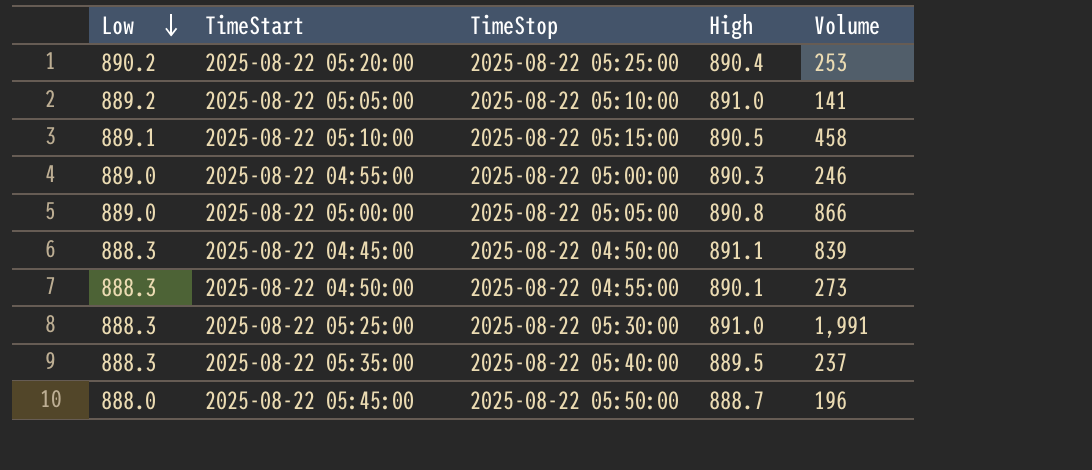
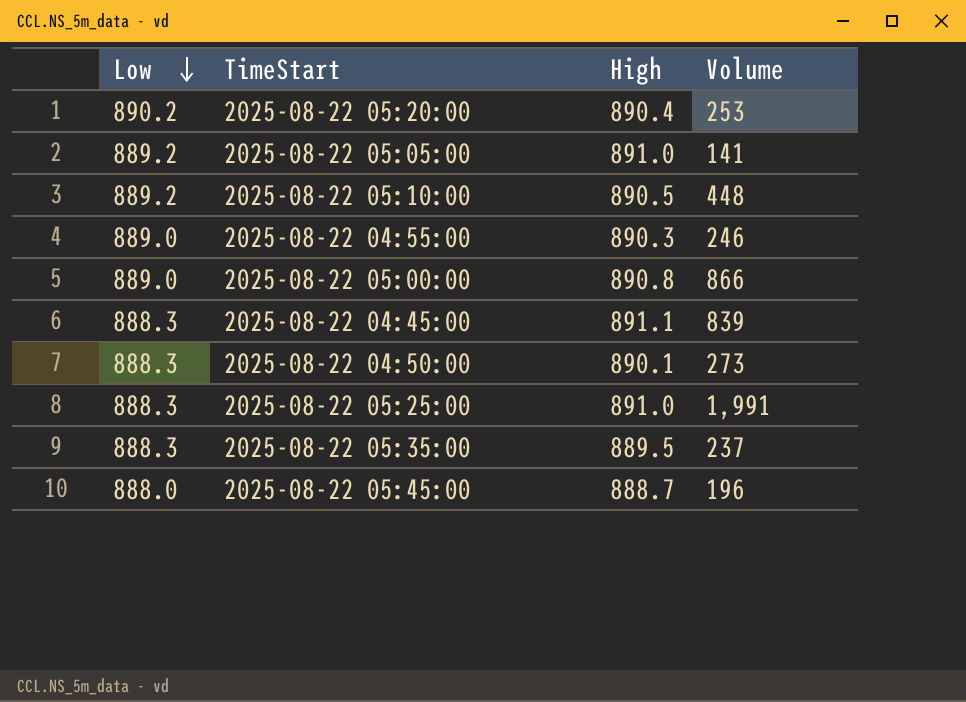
column TimeStop | position: 3 -> none
2025-08-22 05:10:00 | Low: 889.1 -> 889.2
2025-08-22 05:10:00 | Volume: 458 -> 448

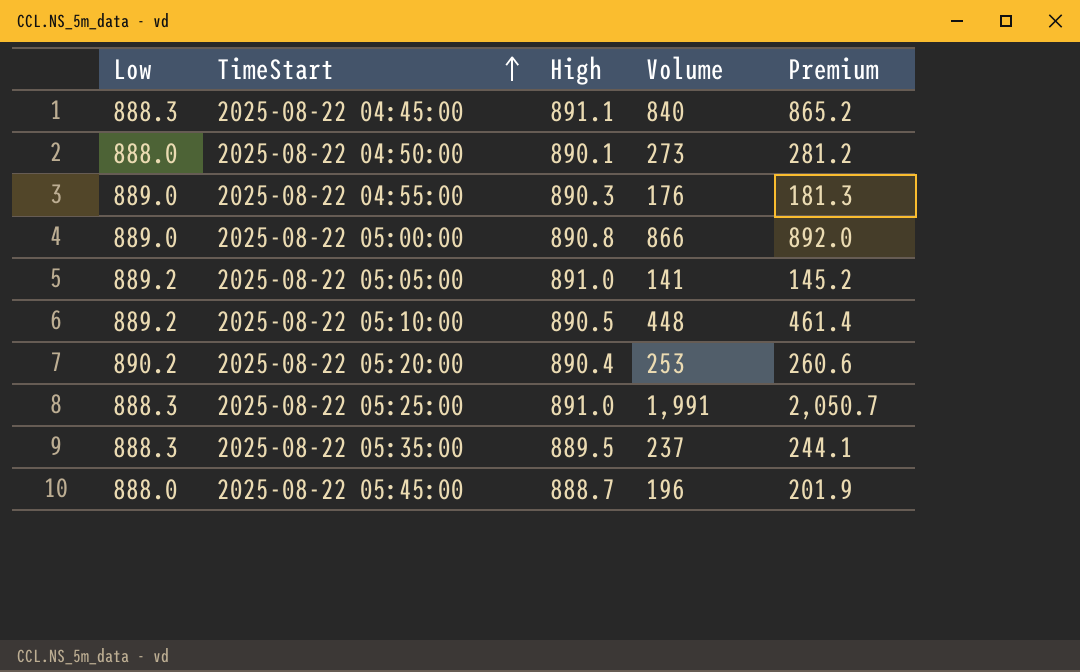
row order: Low descending -> TimeStart ascending
column Premium | formula: none -> [Volume] * 1.03
2025-08-22 04:45:00 | Volume: 839 -> 840
2025-08-22 04:50:00 | Low: 888.3 -> 888.0
2025-08-22 04:55:00 | Volume: 246 -> 176

